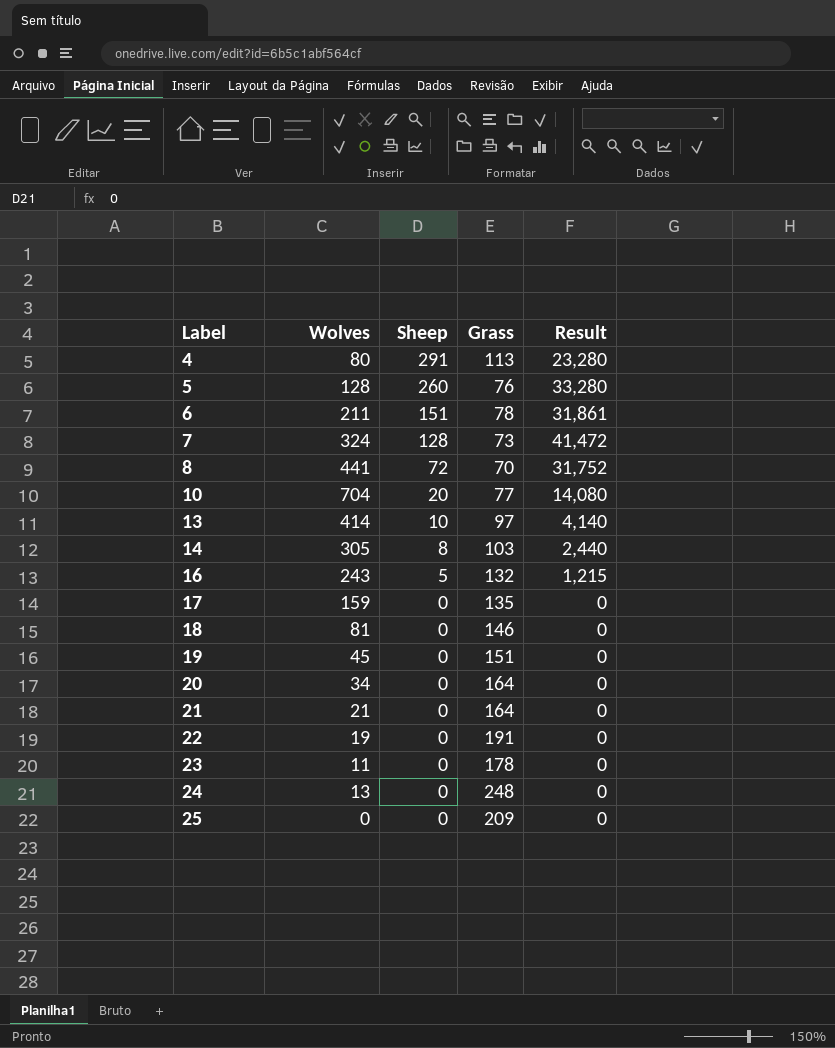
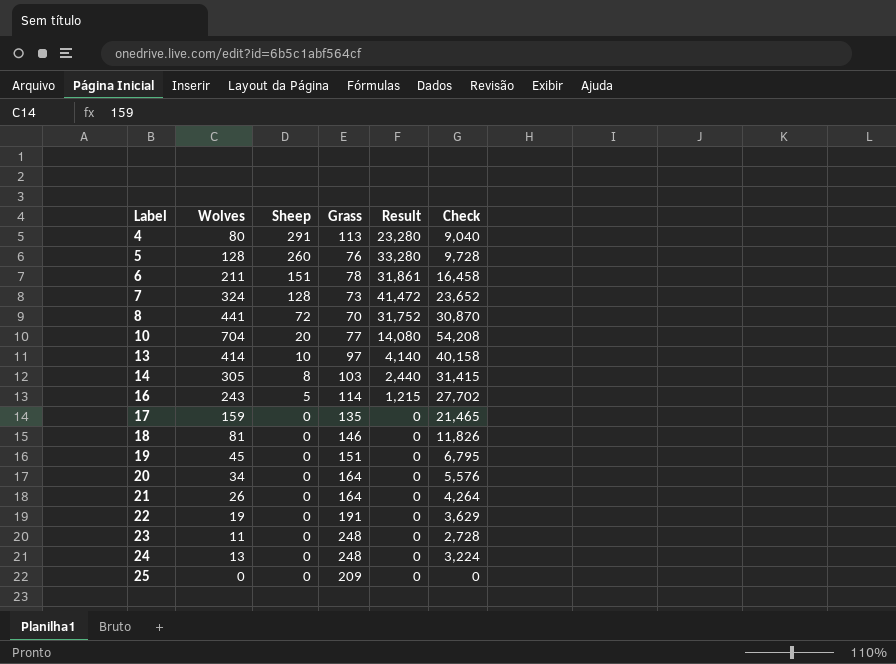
column Check | formula: none -> [Wolves] * [Grass]
16 | Grass: 132 -> 114
21 | Wolves: 21 -> 26
23 | Grass: 178 -> 248

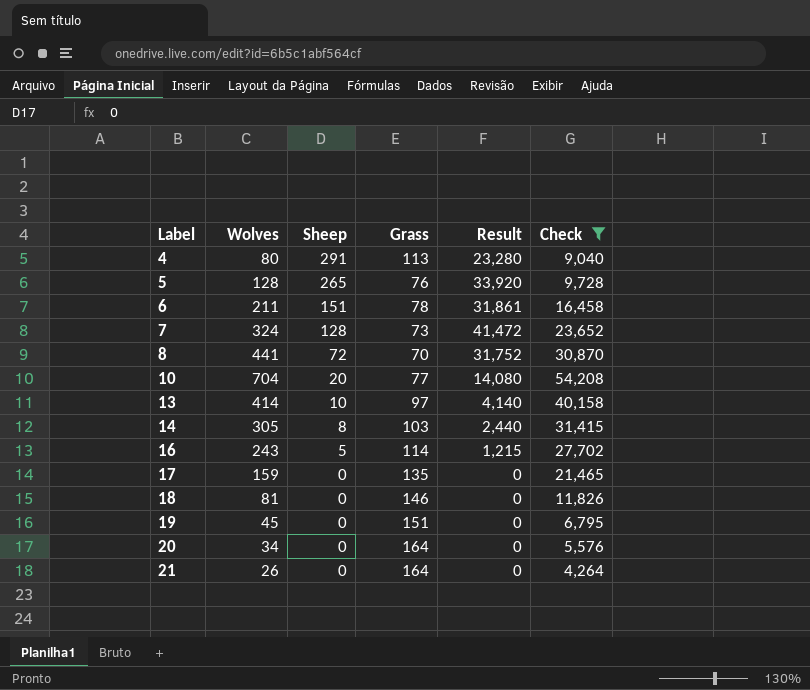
filter: none -> Check >= 4,264
5 | Sheep: 260 -> 265
5 | Result: 33,280 -> 33,920

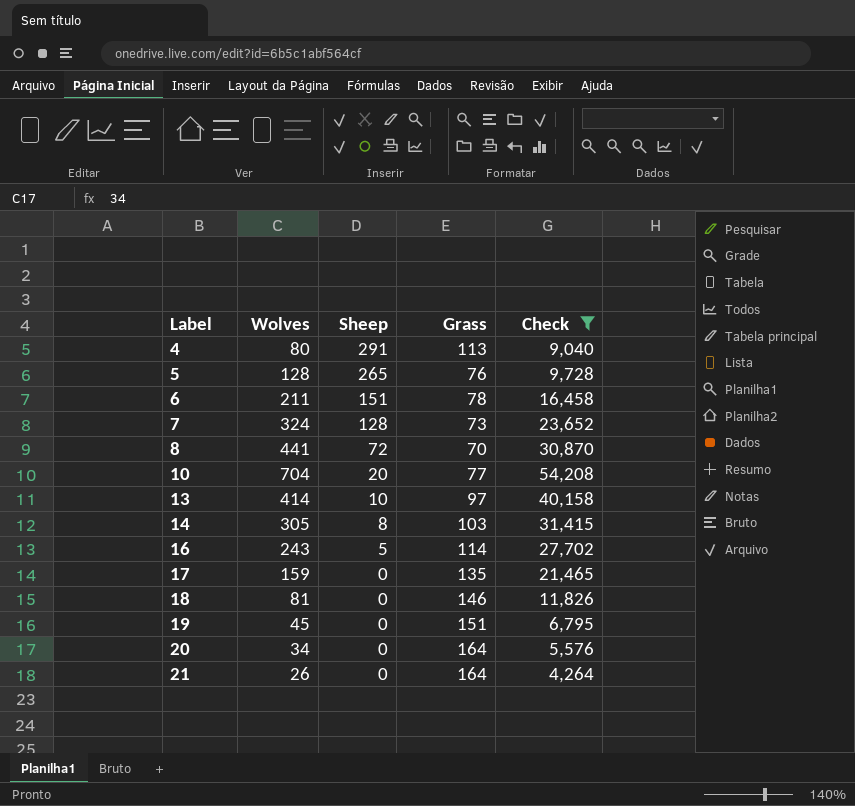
column Result | formula: [Wolves] * [Sheep] -> none

